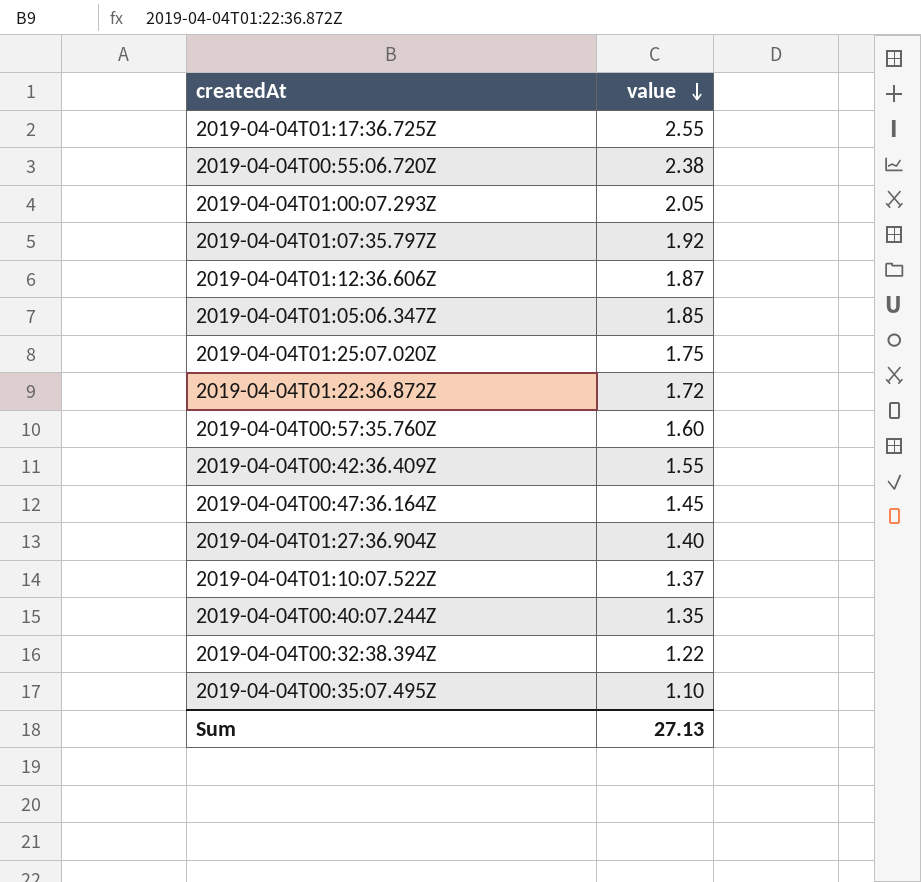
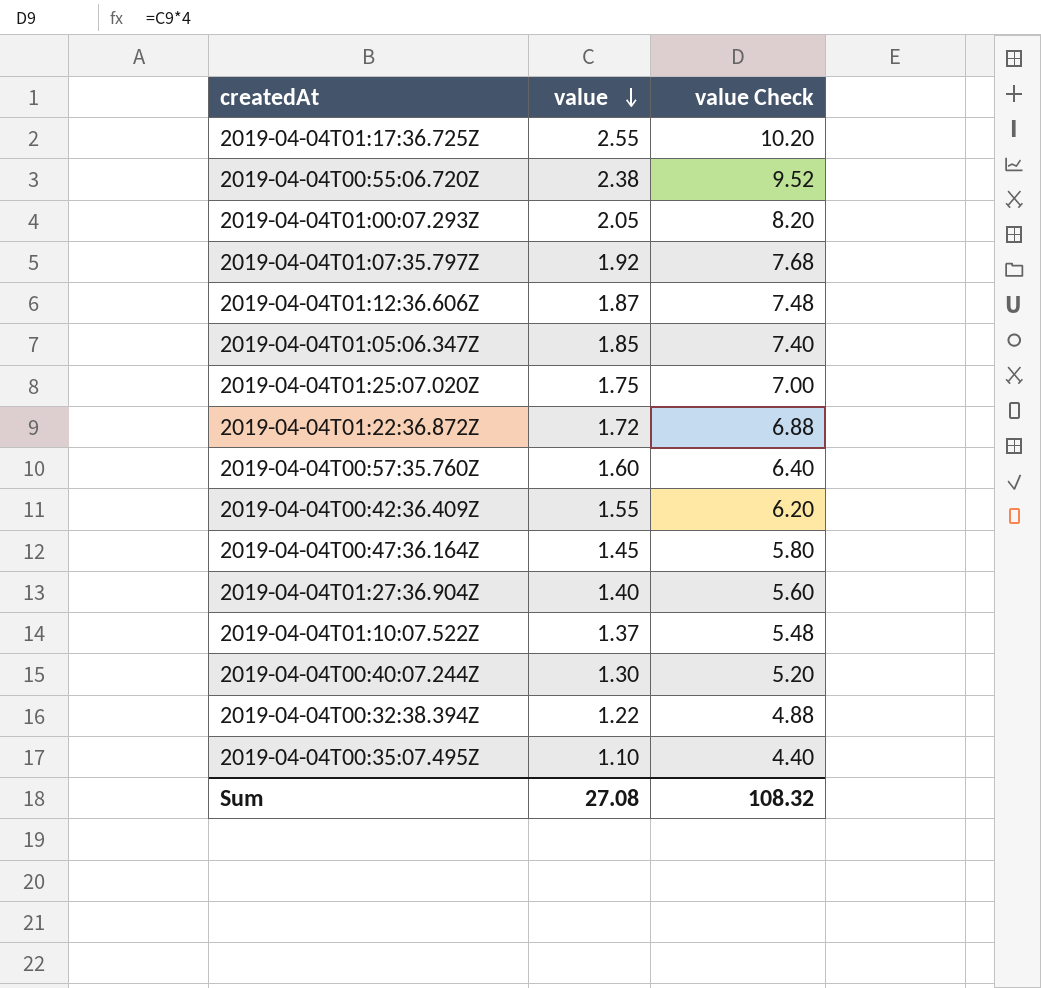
column value Check | formula: none -> [value] * 4
2019-04-04T00:40:07.244Z | value: 1.35 -> 1.30
Sum | value: 27.13 -> 27.08

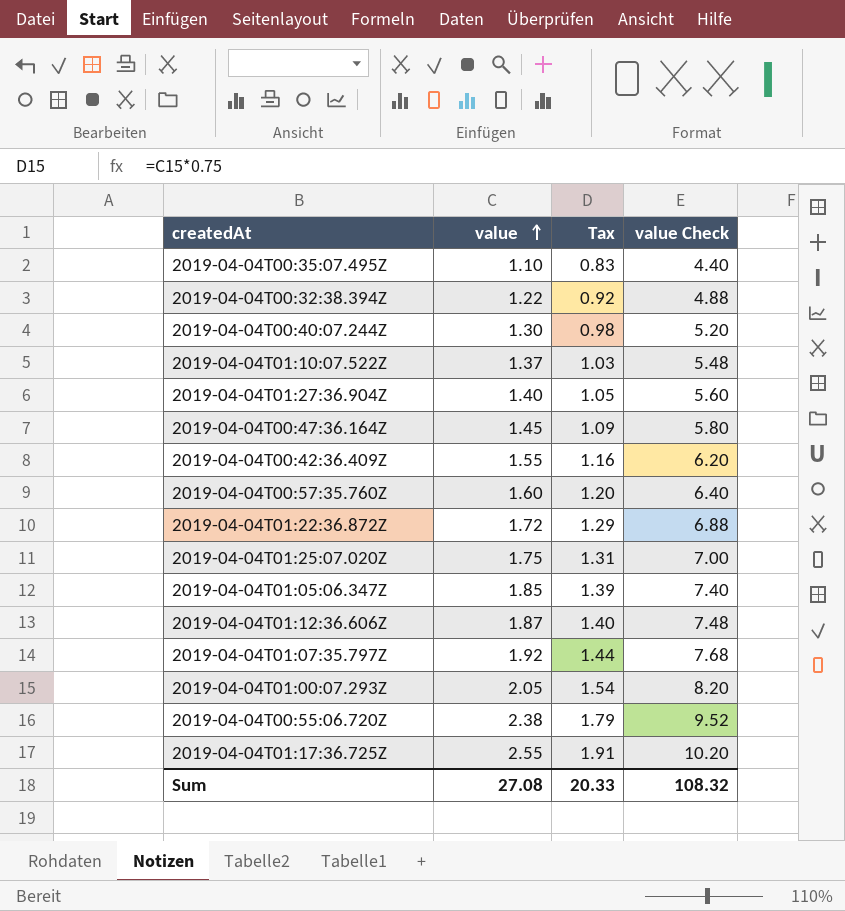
row order: value descending -> value ascending
column Tax | formula: none -> [value] * 0.75

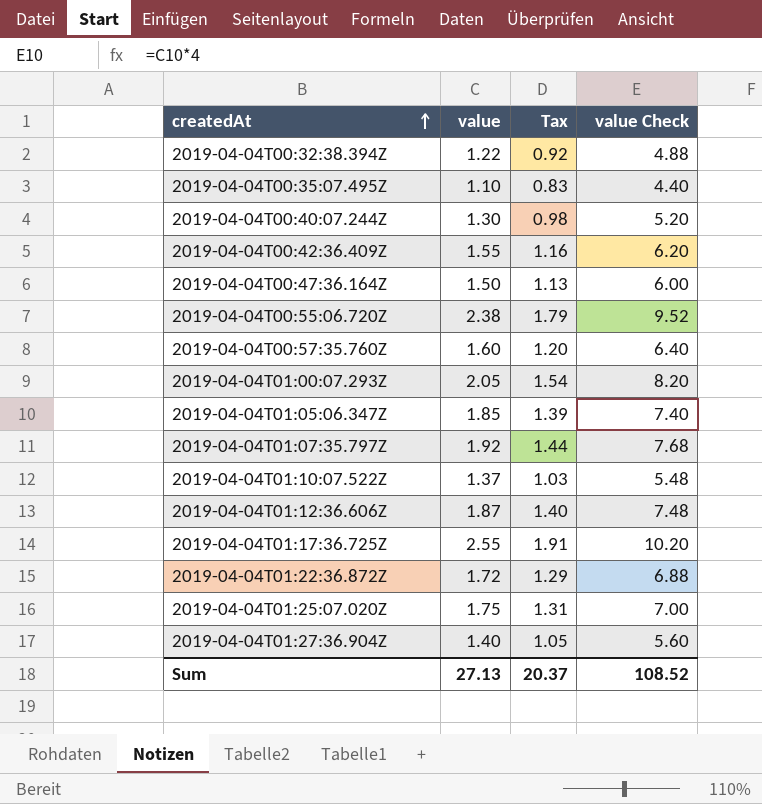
row order: value ascending -> createdAt ascending
2019-04-04T00:47:36.164Z | value: 1.45 -> 1.50
2019-04-04T00:47:36.164Z | Tax: 1.09 -> 1.13
2019-04-04T00:47:36.164Z | value Check: 5.80 -> 6.00
Sum | value: 27.08 -> 27.13
Sum | Tax: 20.33 -> 20.37
Sum | value Check: 108.32 -> 108.52

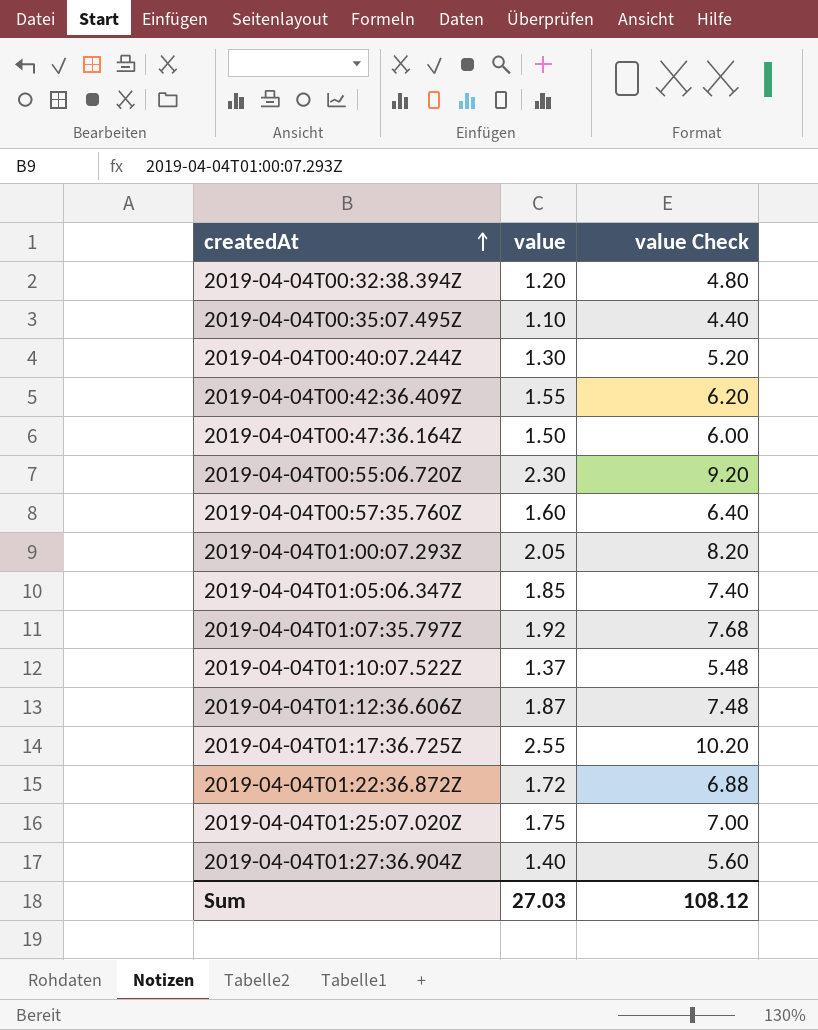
column Tax | formula: [value] * 0.75 -> none
2019-04-04T00:32:38.394Z | value: 1.22 -> 1.20
2019-04-04T00:32:38.394Z | value Check: 4.88 -> 4.80
2019-04-04T00:55:06.720Z | value: 2.38 -> 2.30
2019-04-04T00:55:06.720Z | value Check: 9.52 -> 9.20
Sum | value: 27.13 -> 27.03
Sum | value Check: 108.52 -> 108.12

